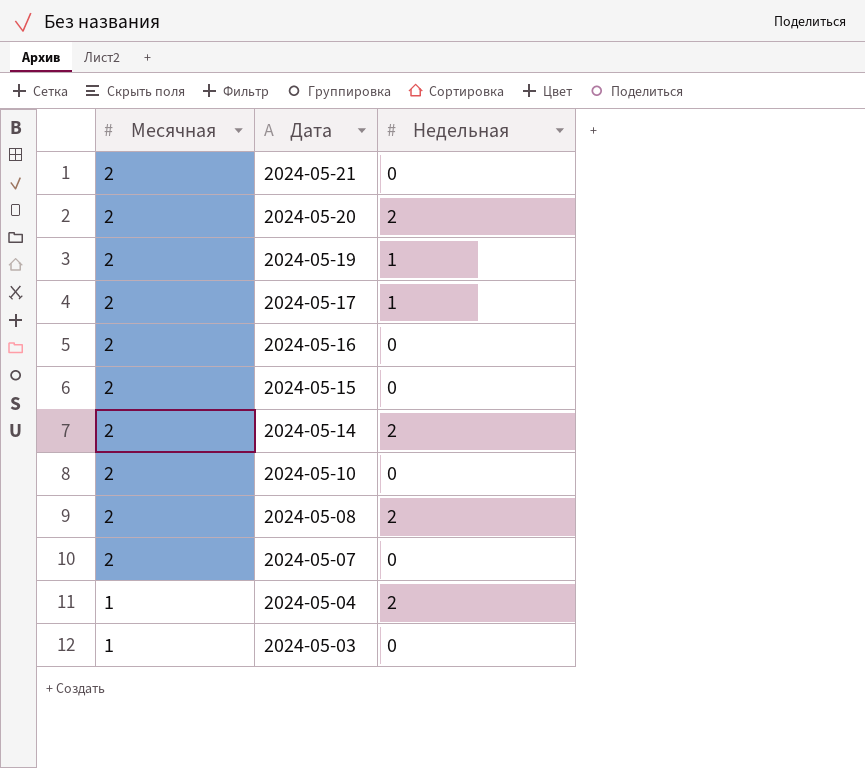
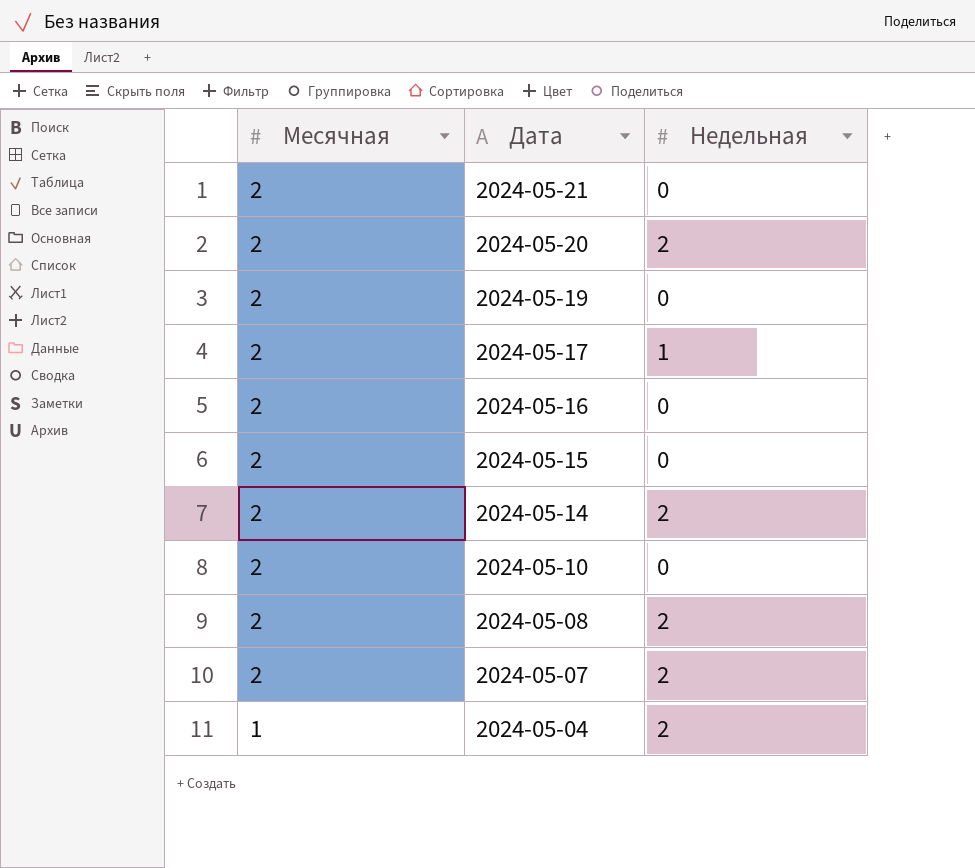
row 2024-05-03: 1 | 0 -> none
2024-05-19 | Недельная: 1 -> 0
2024-05-07 | Недельная: 0 -> 2

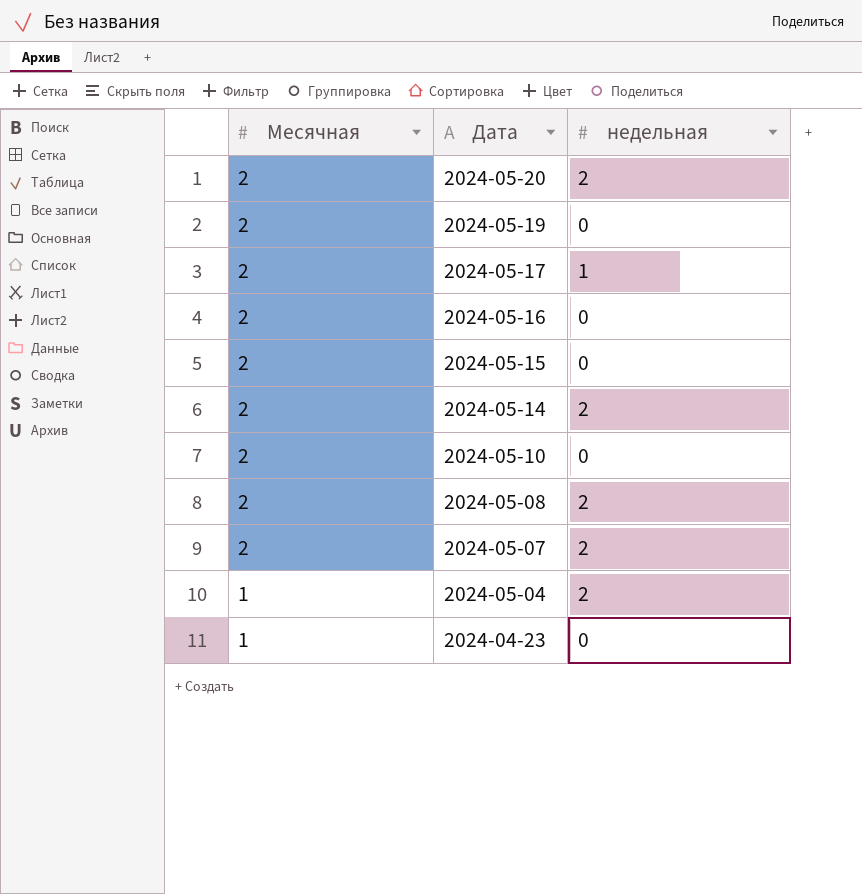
column name: Недельная -> недельная
row 2024-05-21: 2 | 0 -> none
row 2024-04-23: none -> 1 | 0

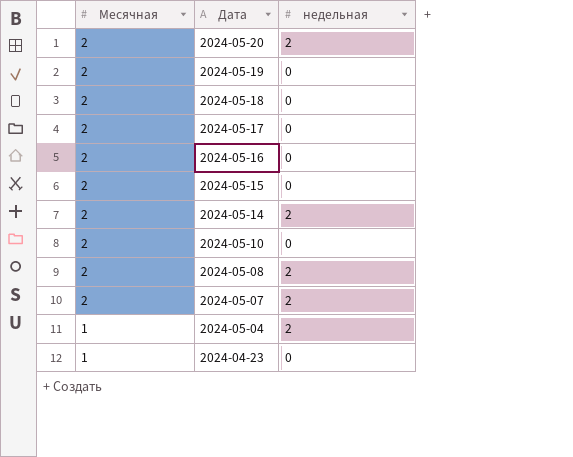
row 2024-05-18: none -> 2 | 0
2024-05-17 | недельная: 1 -> 0

